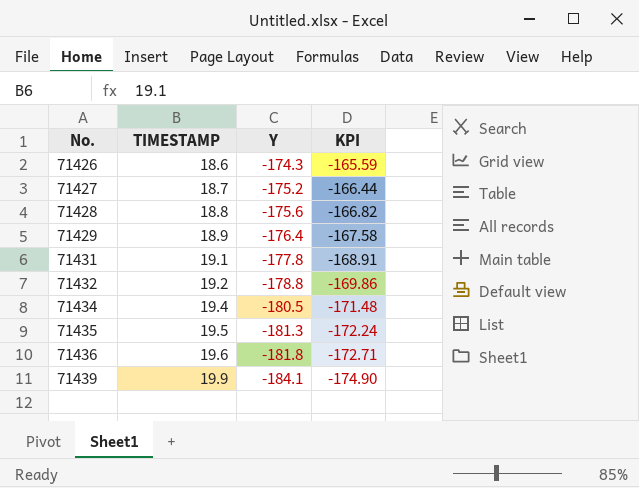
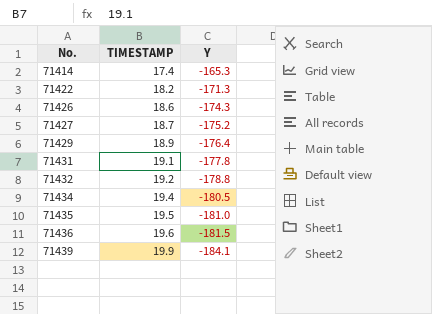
column KPI | formula: [Y] * 0.95 -> none
row 71428: 18.8 | -175.6 | -166.82 -> none
row 71414: none -> 17.4 | -165.3
row 71422: none -> 18.2 | -171.3
71435 | Y: -181.3 -> -181.0
71436 | Y: -181.8 -> -181.5

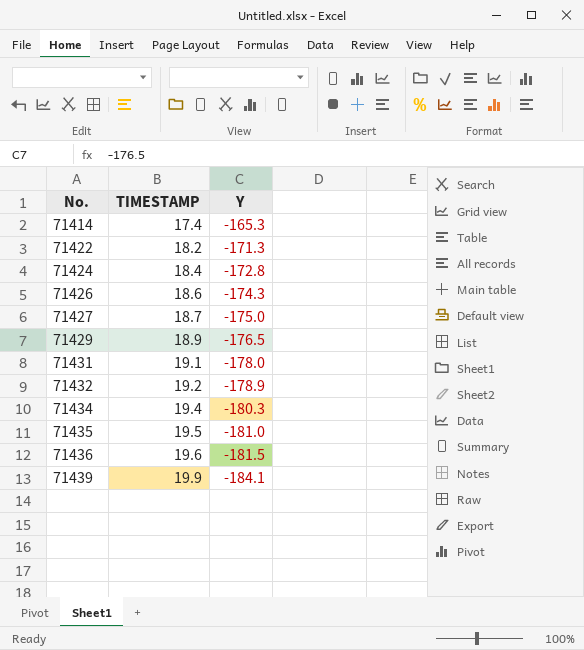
row 71424: none -> 18.4 | -172.8
71427 | Y: -175.2 -> -175.0
71429 | Y: -176.4 -> -176.5
71431 | Y: -177.8 -> -178.0
71432 | Y: -178.8 -> -178.9
71434 | Y: -180.5 -> -180.3

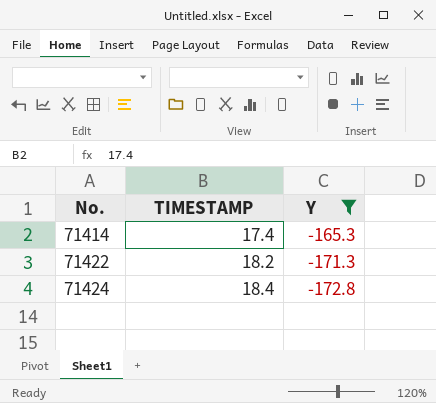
filter: none -> Y >= -172.8

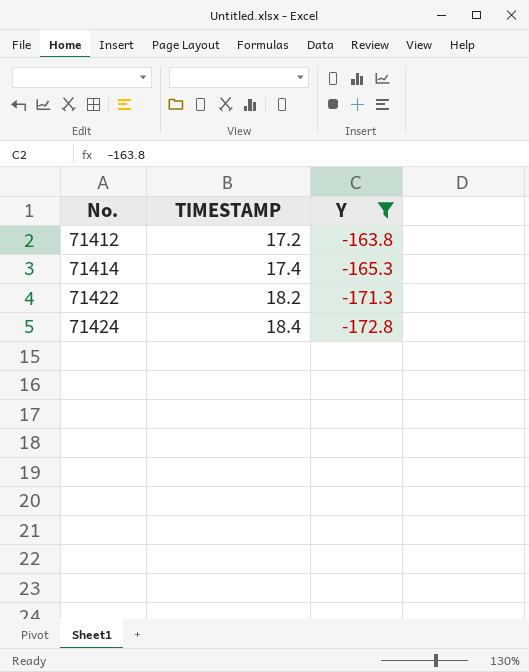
row 71412: none -> 17.2 | -163.8

